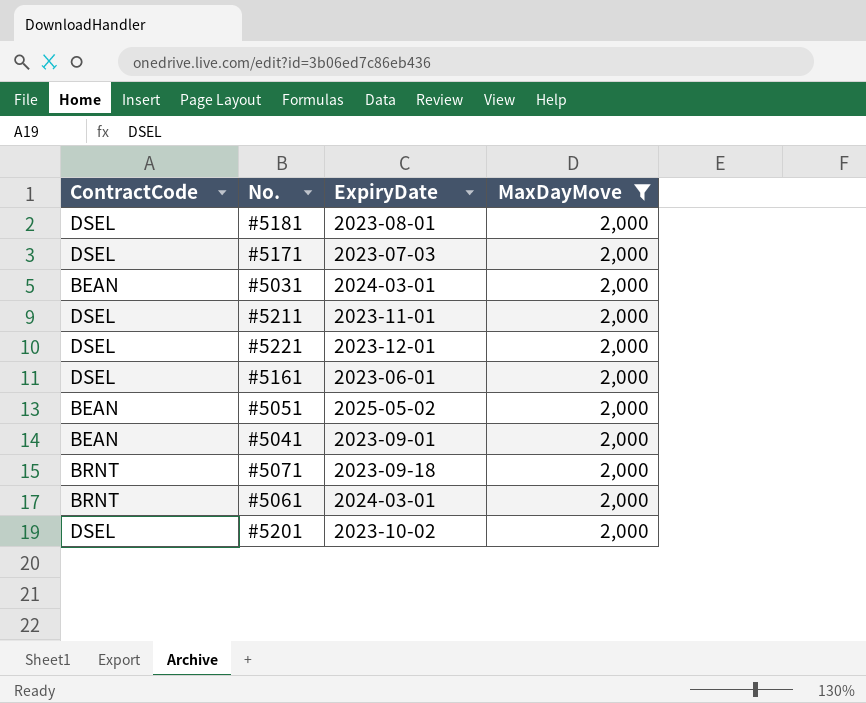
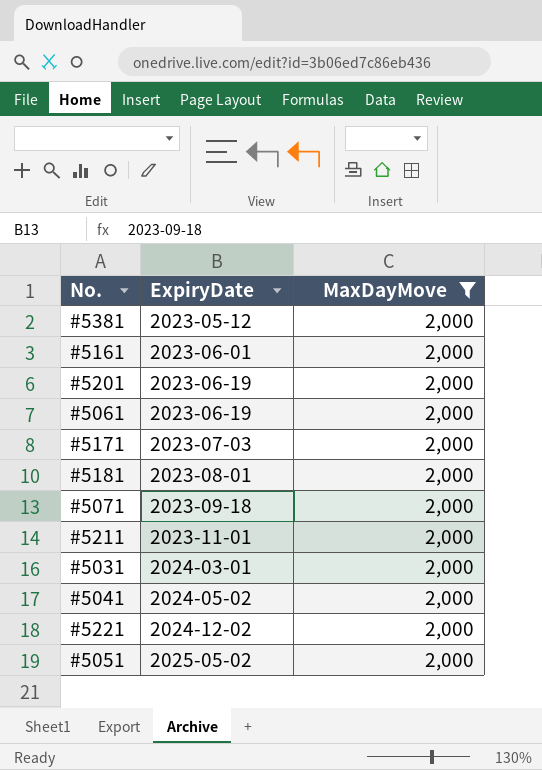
row order: none -> ExpiryDate ascending
column ContractCode | position: 1 -> none
row #5381: none -> 2023-05-12 | 2,000
#5201 | ExpiryDate: 2023-10-02 -> 2023-06-19
#5061 | ExpiryDate: 2024-03-01 -> 2023-06-19
#5041 | ExpiryDate: 2023-09-01 -> 2024-05-02
#5221 | ExpiryDate: 2023-12-01 -> 2024-12-02

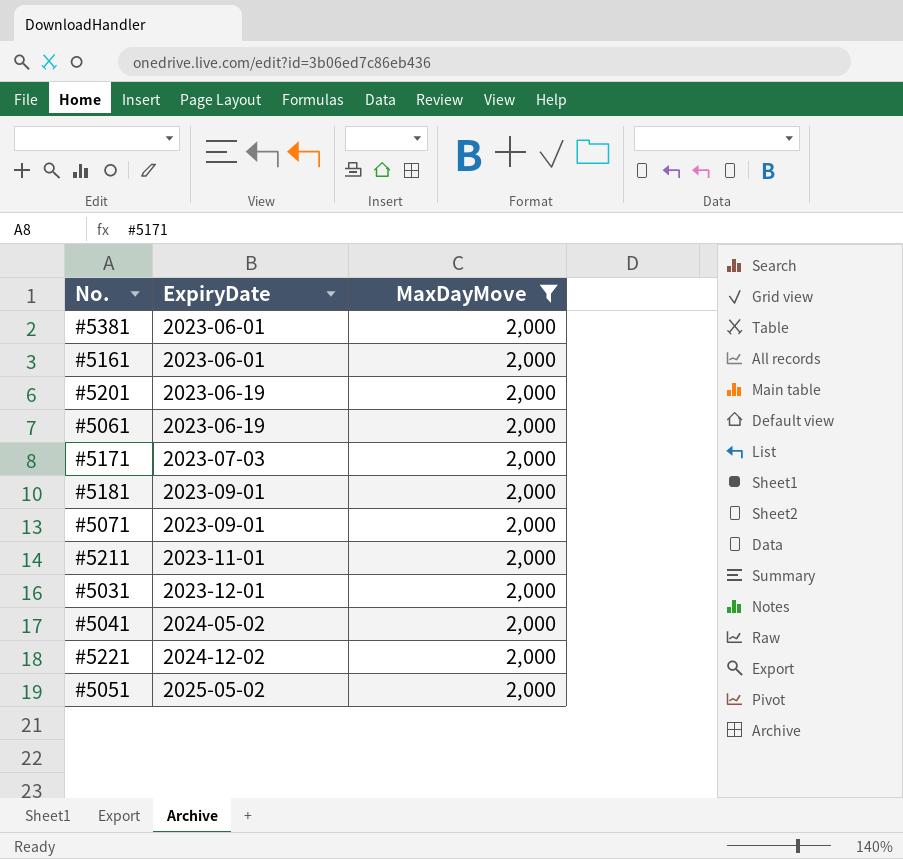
#5381 | ExpiryDate: 2023-05-12 -> 2023-06-01
#5181 | ExpiryDate: 2023-08-01 -> 2023-09-01
#5071 | ExpiryDate: 2023-09-18 -> 2023-09-01
#5031 | ExpiryDate: 2024-03-01 -> 2023-12-01

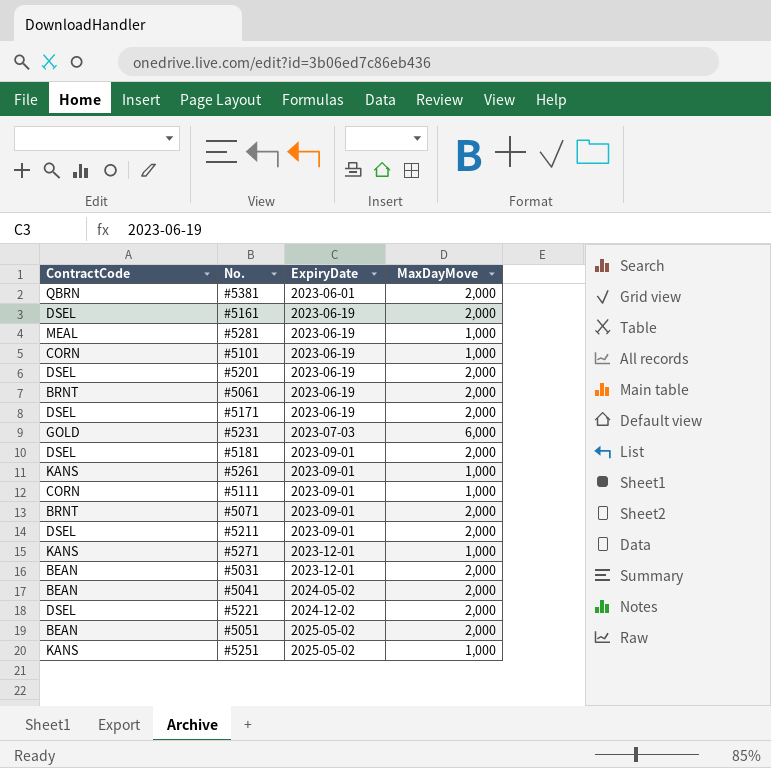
filter: MaxDayMove = 2,000 -> none
column ContractCode | position: none -> 1
#5161 | ExpiryDate: 2023-06-01 -> 2023-06-19
#5171 | ExpiryDate: 2023-07-03 -> 2023-06-19
#5211 | ExpiryDate: 2023-11-01 -> 2023-09-01

